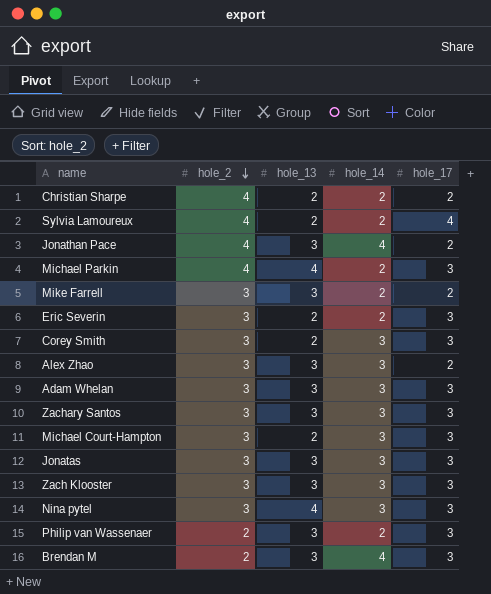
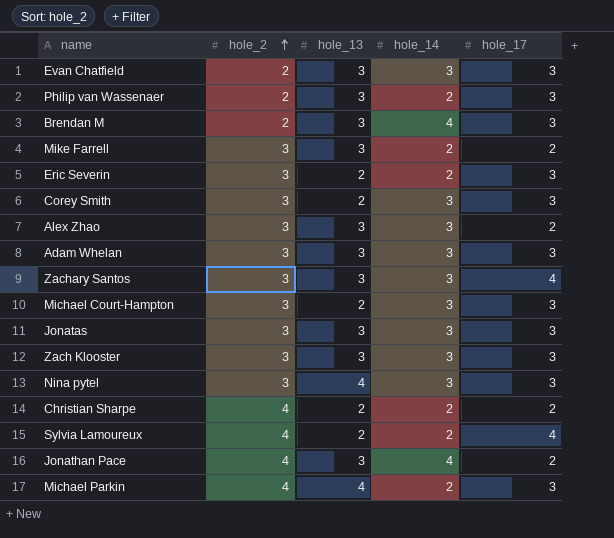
row order: hole_2 descending -> hole_2 ascending
row Evan Chatfield: none -> 2 | 3 | 3 | 3
Zachary Santos | hole_17: 3 -> 4

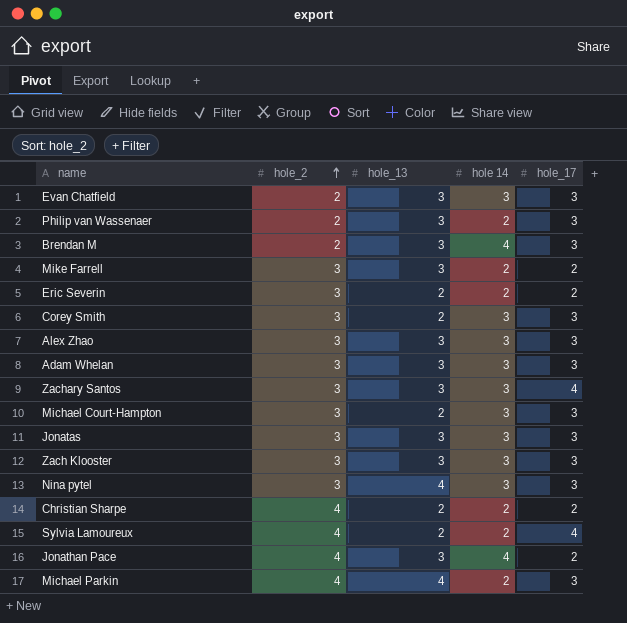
column name: hole_14 -> hole 14
Eric Severin | hole_17: 3 -> 2
Alex Zhao | hole_17: 2 -> 3

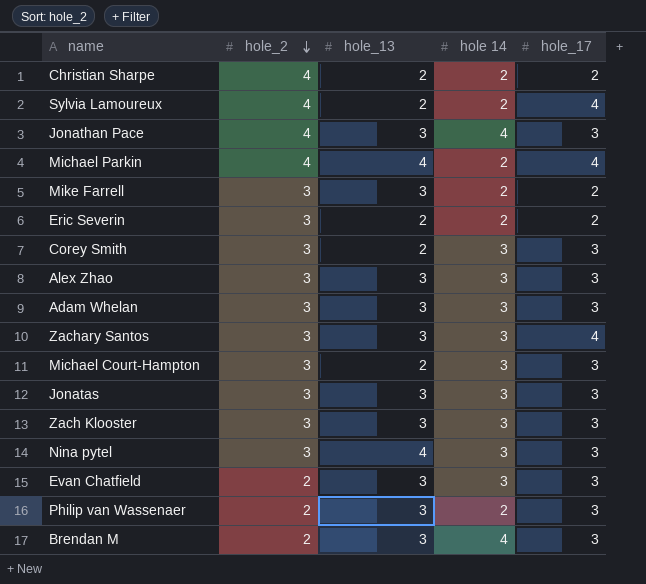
row order: hole_2 ascending -> hole_2 descending
Jonathan Pace | hole_17: 2 -> 3
Michael Parkin | hole_17: 3 -> 4

